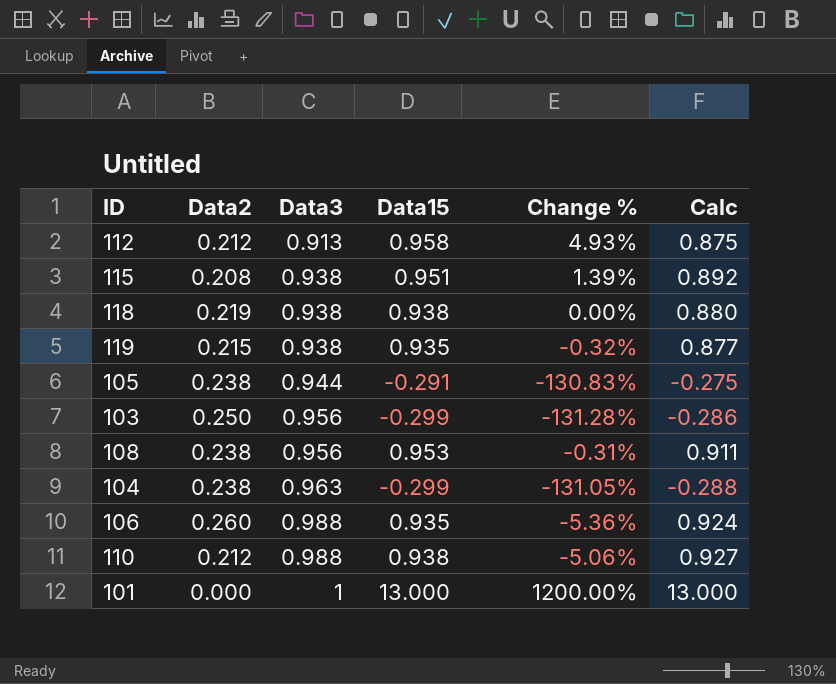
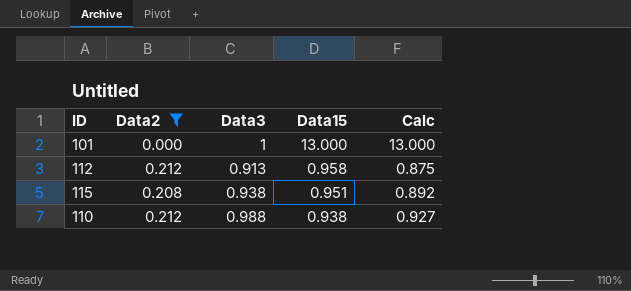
filter: none -> Data2 <= 0.212
row order: Data3 ascending -> Data15 descending
column Change % | formula: ([Data15] - [Data3]) / [Data3] -> none

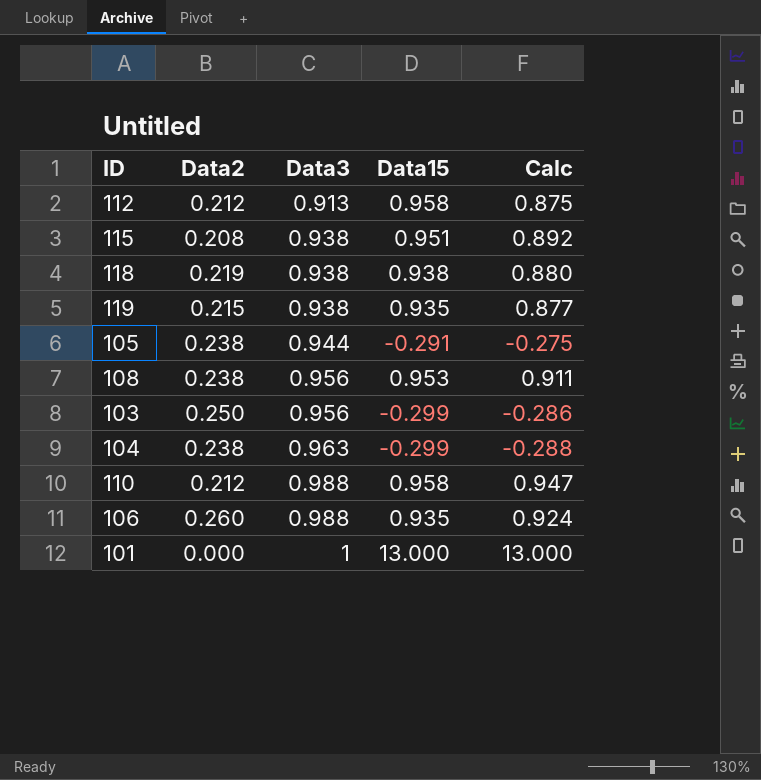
filter: Data2 <= 0.212 -> none
row order: Data15 descending -> Data3 ascending
110 | Data15: 0.938 -> 0.958
110 | Calc: 0.927 -> 0.947

